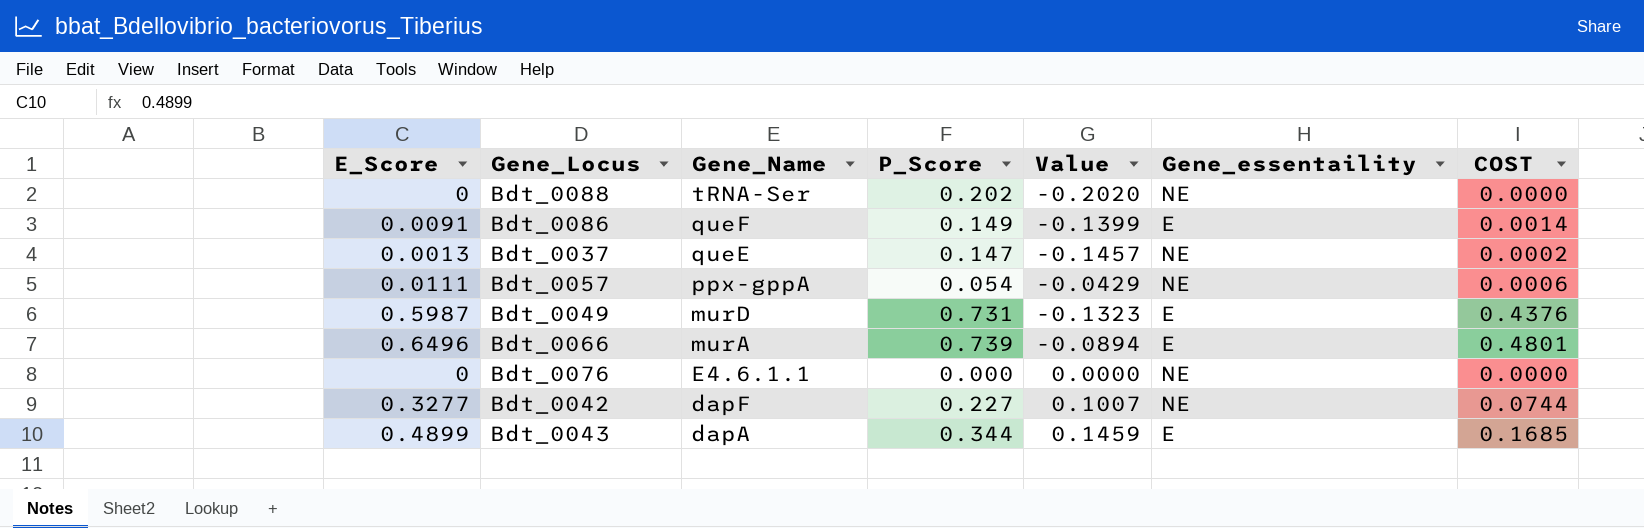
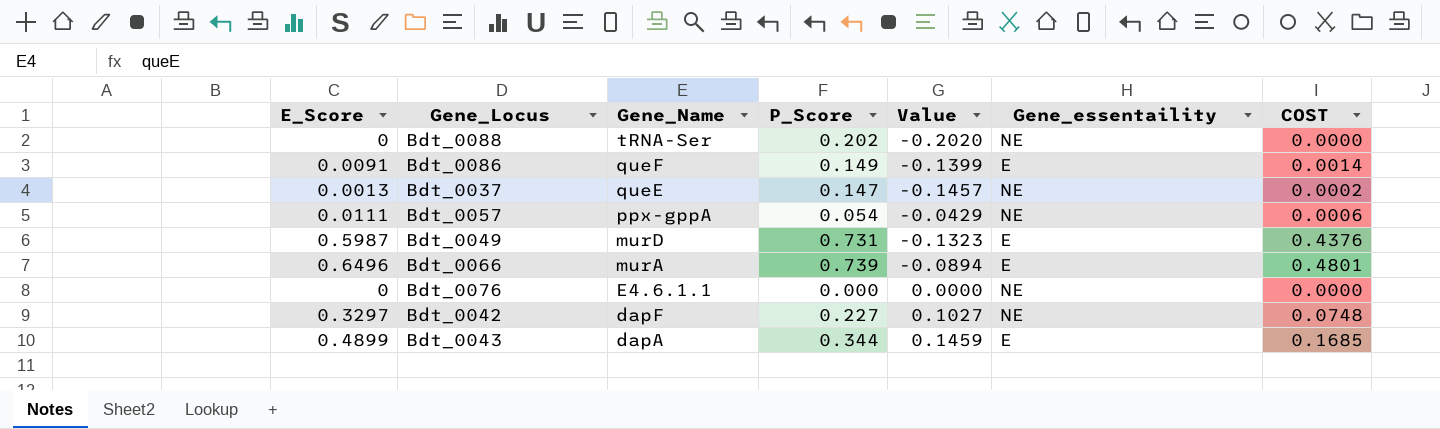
Bdt_0042 | E_Score: 0.3277 -> 0.3297
Bdt_0042 | Value: 0.1007 -> 0.1027
Bdt_0042 | COST: 0.0744 -> 0.0748

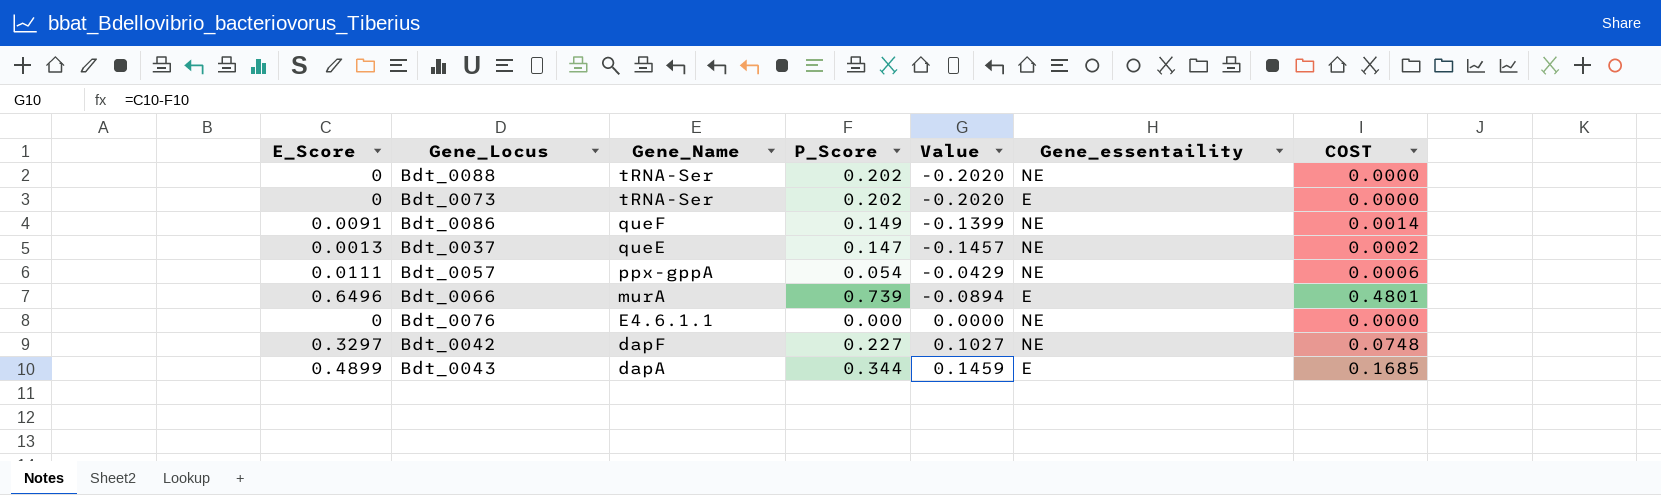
row Bdt_0049: 0.5987 | murD | 0.731 | -0.1323 | E | 0.4376 -> none
row Bdt_0073: none -> 0 | tRNA-Ser | 0.202 | -0.2020 | E | 0.0000
Bdt_0086 | Gene_essentaility: E -> NE

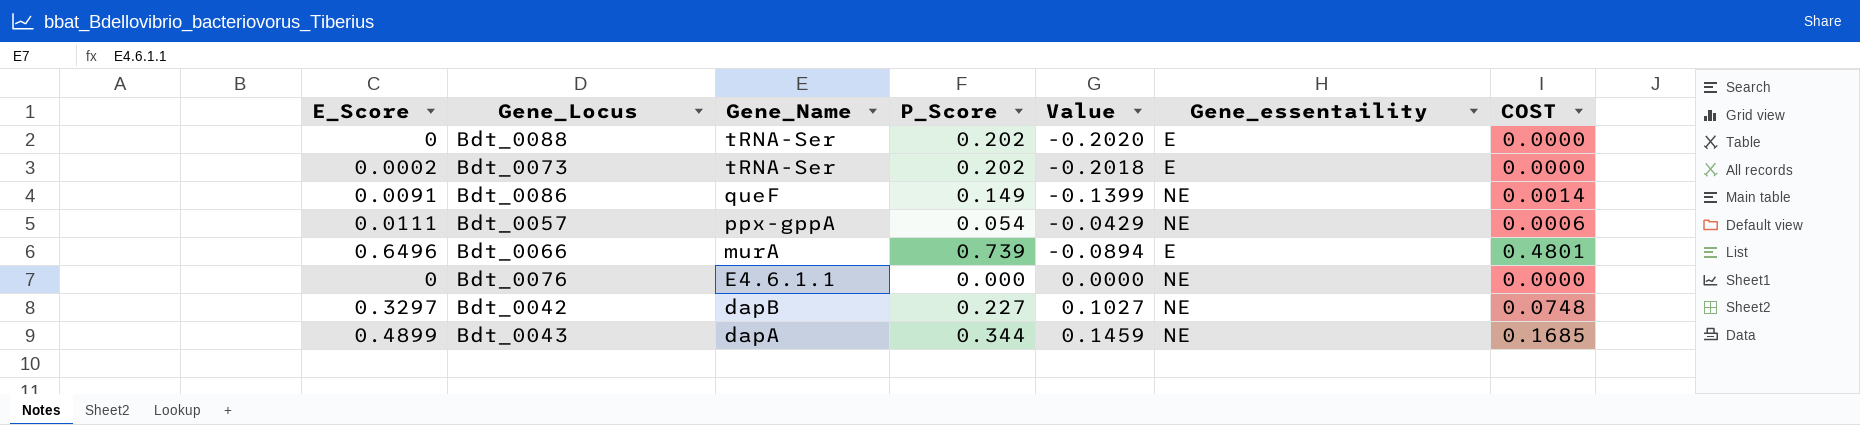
row Bdt_0037: 0.0013 | queE | 0.147 | -0.1457 | NE | 0.0002 -> none
Bdt_0088 | Gene_essentaility: NE -> E
Bdt_0073 | E_Score: 0 -> 0.0002
Bdt_0073 | Value: -0.2020 -> -0.2018
Bdt_0042 | Gene_Name: dapF -> dapB
Bdt_0043 | Gene_essentaility: E -> NE

